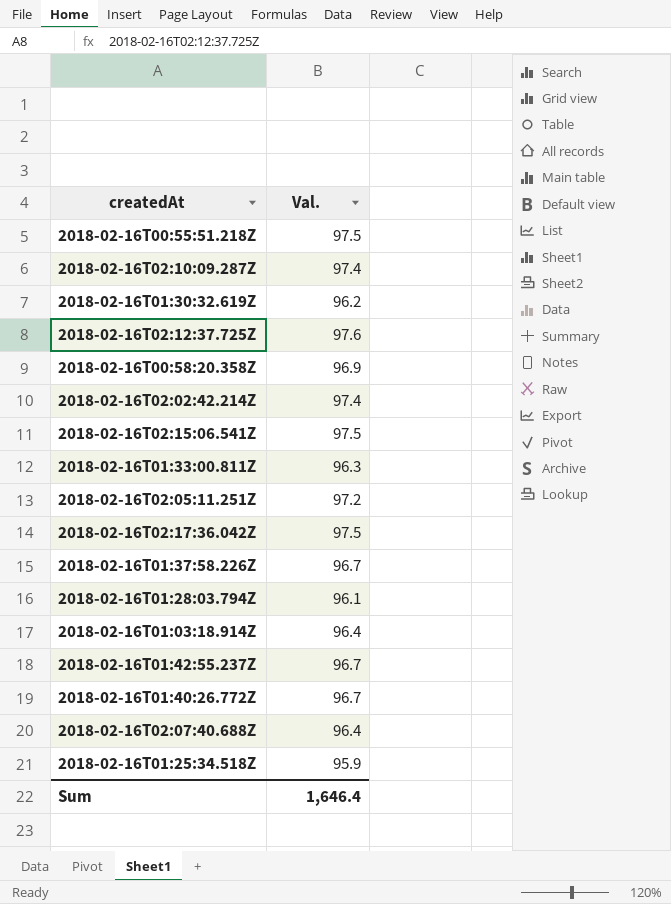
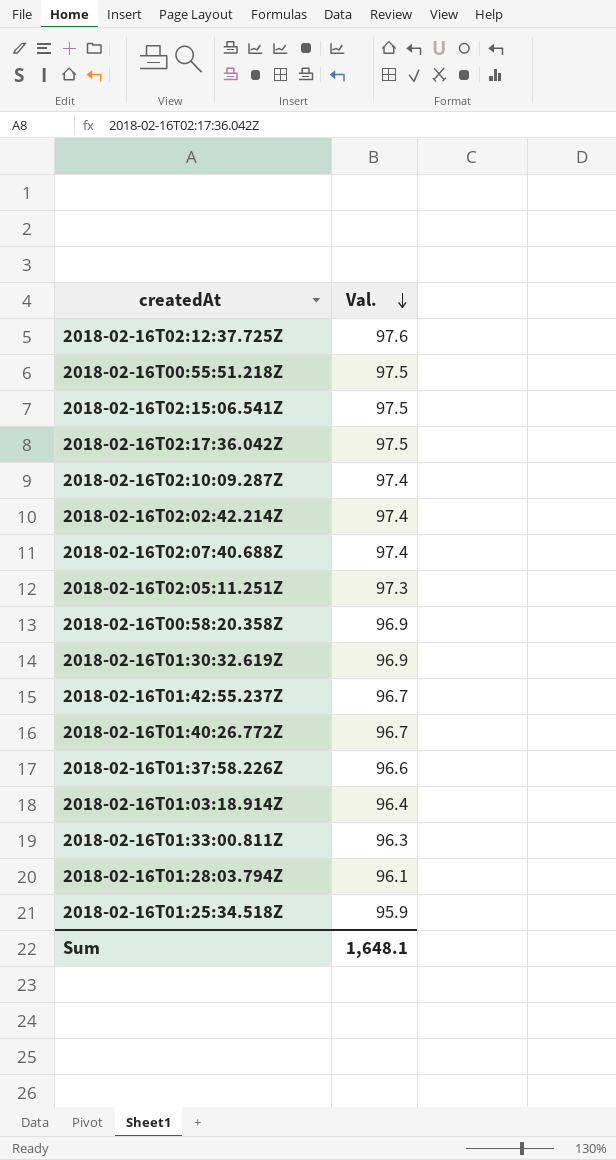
row order: none -> Val. descending
2018-02-16T02:07:40.688Z | Val.: 96.4 -> 97.4
2018-02-16T02:05:11.251Z | Val.: 97.2 -> 97.3
2018-02-16T01:30:32.619Z | Val.: 96.2 -> 96.9
2018-02-16T01:37:58.226Z | Val.: 96.7 -> 96.6
Sum | Val.: 1,646.4 -> 1,648.1

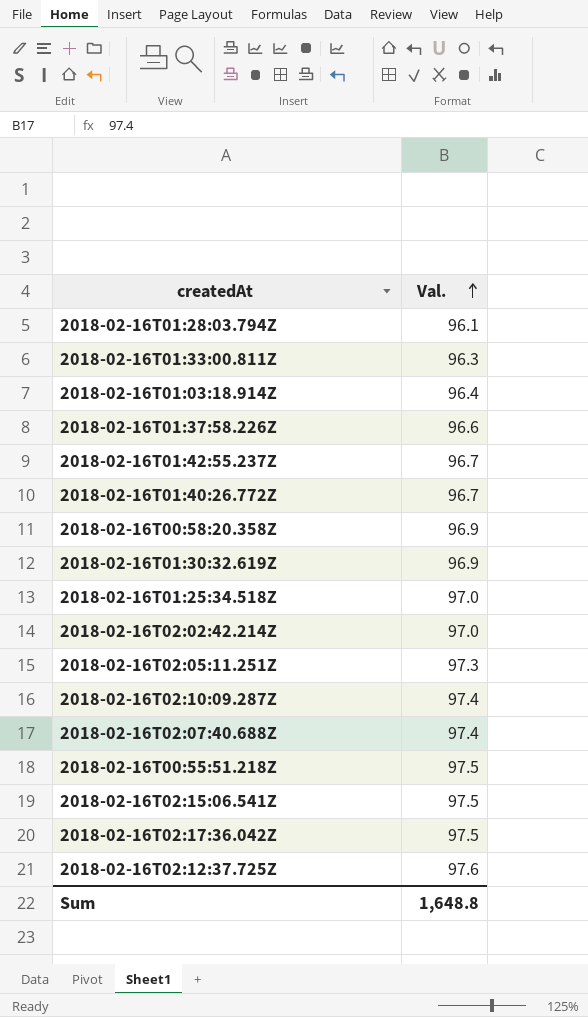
row order: Val. descending -> Val. ascending
2018-02-16T01:25:34.518Z | Val.: 95.9 -> 97.0
2018-02-16T02:02:42.214Z | Val.: 97.4 -> 97.0
Sum | Val.: 1,648.1 -> 1,648.8

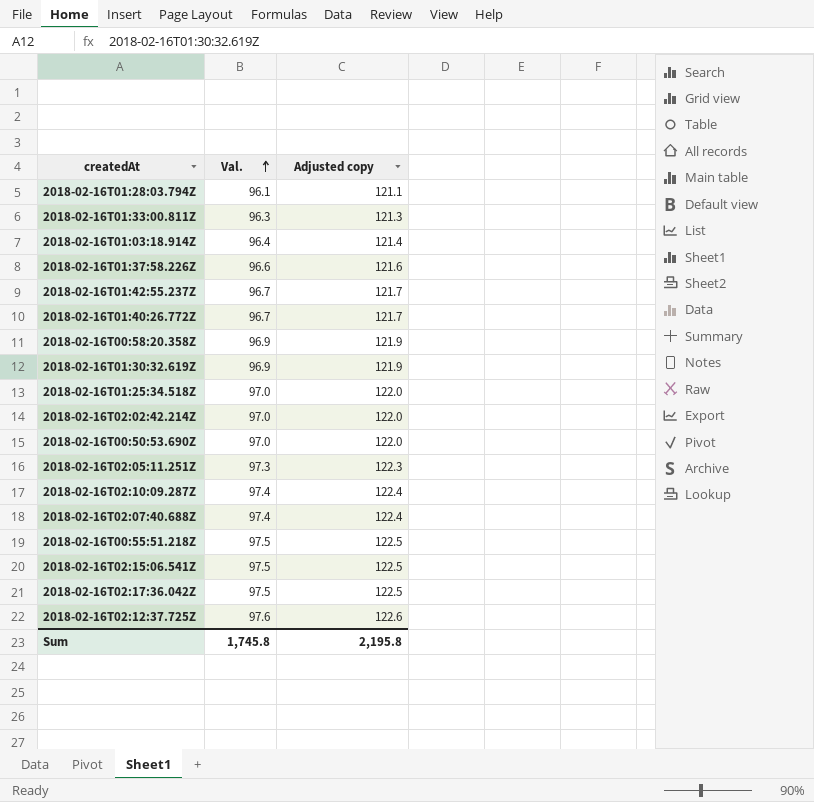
column Adjusted copy | formula: none -> [Val.] + 25
row 2018-02-16T00:50:53.690Z: none -> 97.0 | 122.0
Sum | Val.: 1,648.8 -> 1,745.8

